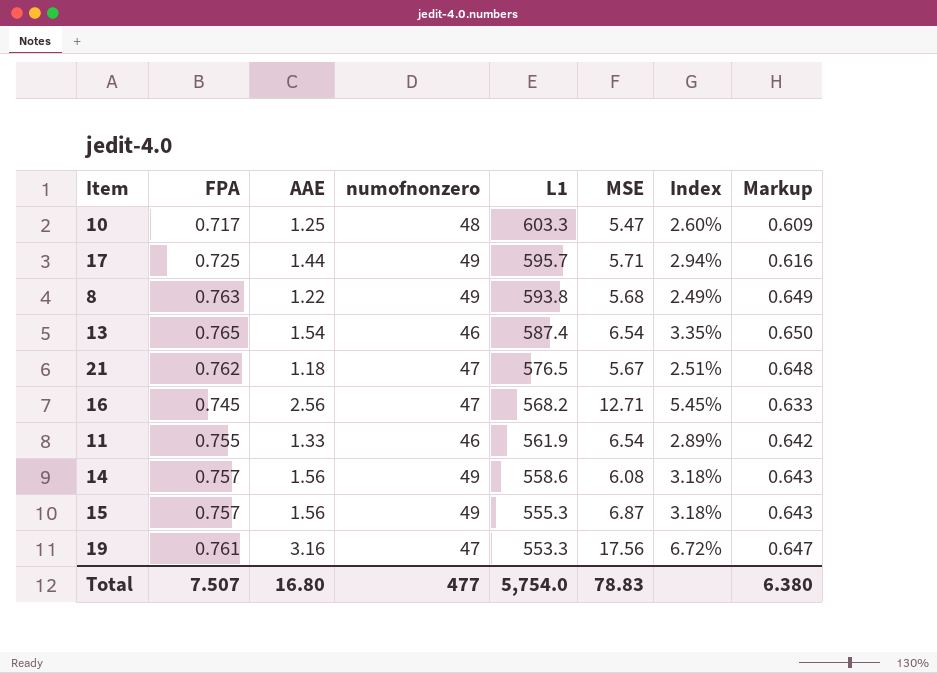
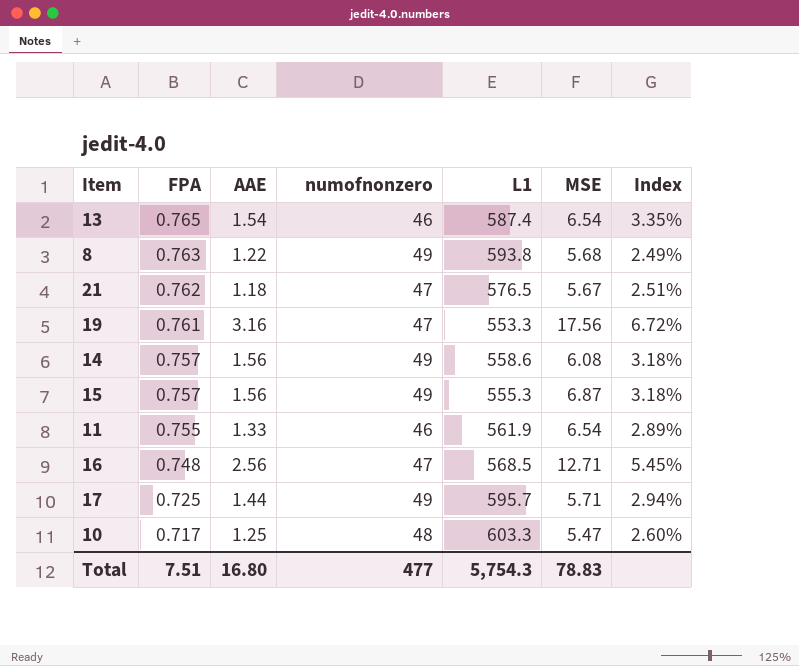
row order: L1 descending -> FPA descending
column Markup | formula: [FPA] * 0.85 -> none
16 | FPA: 0.745 -> 0.748
16 | L1: 568.2 -> 568.5
Total | FPA: 7.507 -> 7.51
Total | L1: 5,754.0 -> 5,754.3

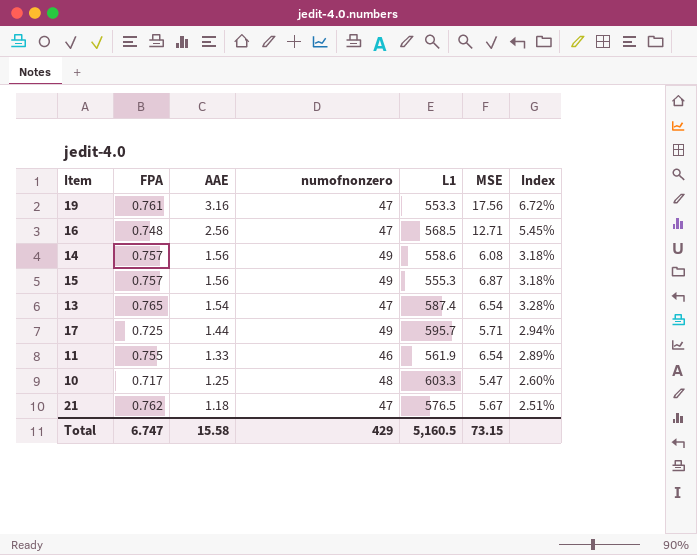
row order: FPA descending -> AAE descending
row 8: 0.763 | 1.22 | 49 | 593.8 | 5.68 | 2.49% -> none
13 | numofnonzero: 46 -> 47
13 | Index: 3.35% -> 3.28%
Total | FPA: 7.51 -> 6.747
Total | AAE: 16.80 -> 15.58
Total | numofnonzero: 477 -> 429
Total | L1: 5,754.3 -> 5,160.5
Total | MSE: 78.83 -> 73.15

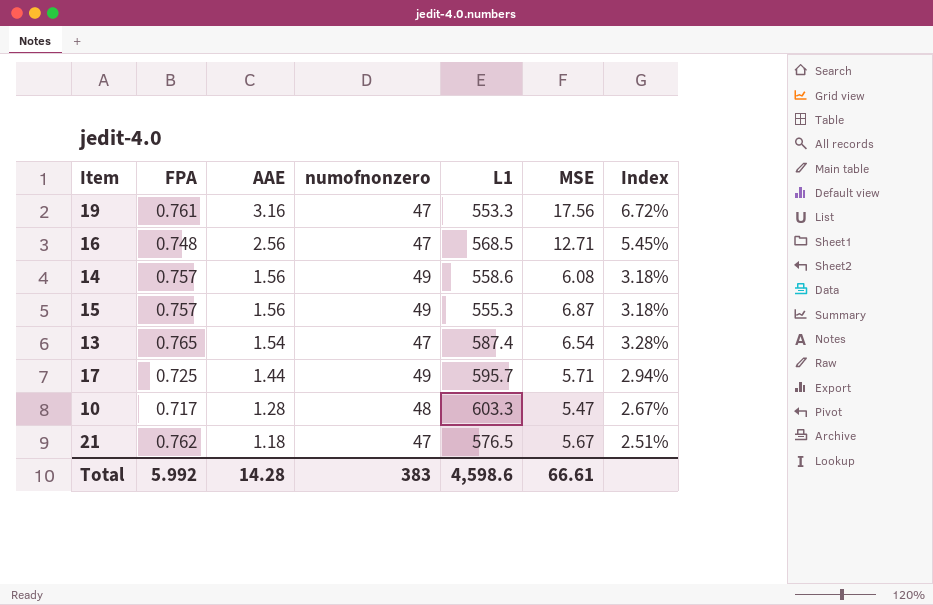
row 11: 0.755 | 1.33 | 46 | 561.9 | 6.54 | 2.89% -> none
10 | AAE: 1.25 -> 1.28
10 | Index: 2.60% -> 2.67%
Total | FPA: 6.747 -> 5.992
Total | AAE: 15.58 -> 14.28
Total | numofnonzero: 429 -> 383
Total | L1: 5,160.5 -> 4,598.6
Total | MSE: 73.15 -> 66.61

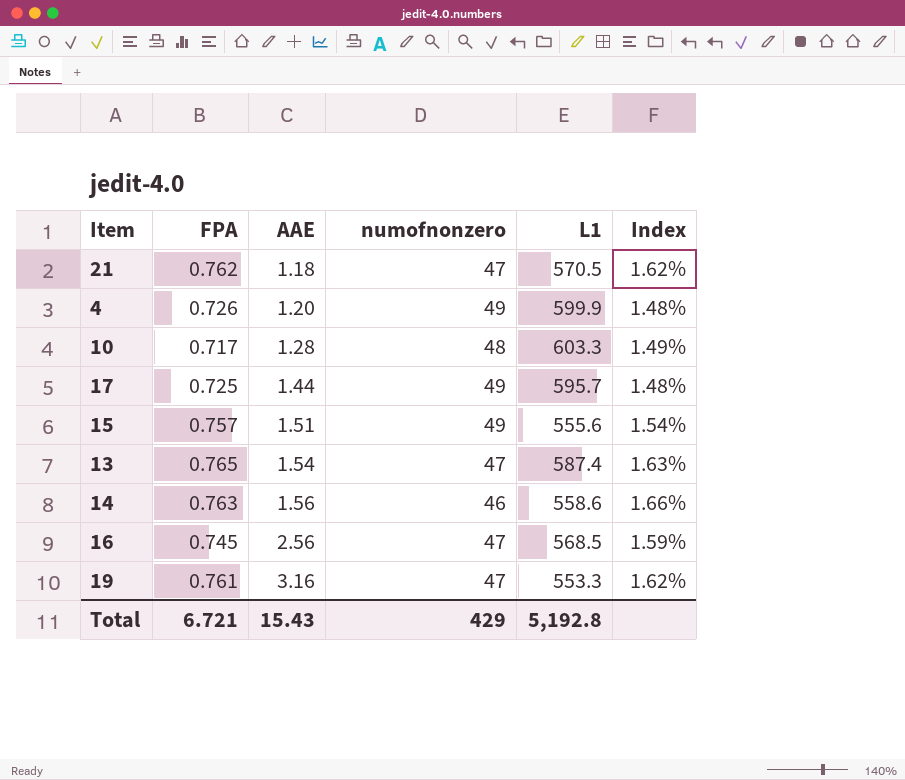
row order: AAE descending -> AAE ascending
column MSE | position: 6 -> none
column Index | formula: [AAE] / [numofnonzero] -> [FPA] / [numofnonzero]
21 | L1: 576.5 -> 570.5
row 4: none -> 0.726 | 1.20 | 49 | 599.9 | 1.48%
15 | AAE: 1.56 -> 1.51
15 | L1: 555.3 -> 555.6
14 | FPA: 0.757 -> 0.763
14 | numofnonzero: 49 -> 46
16 | FPA: 0.748 -> 0.745
Total | FPA: 5.992 -> 6.721
Total | AAE: 14.28 -> 15.43
Total | numofnonzero: 383 -> 429
Total | L1: 4,598.6 -> 5,192.8

